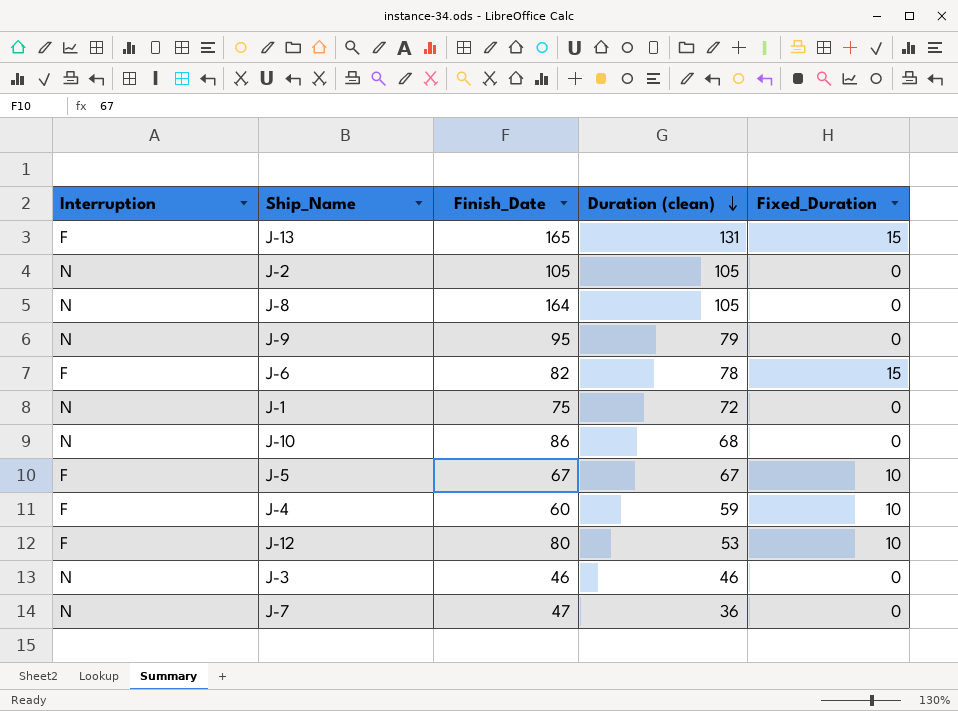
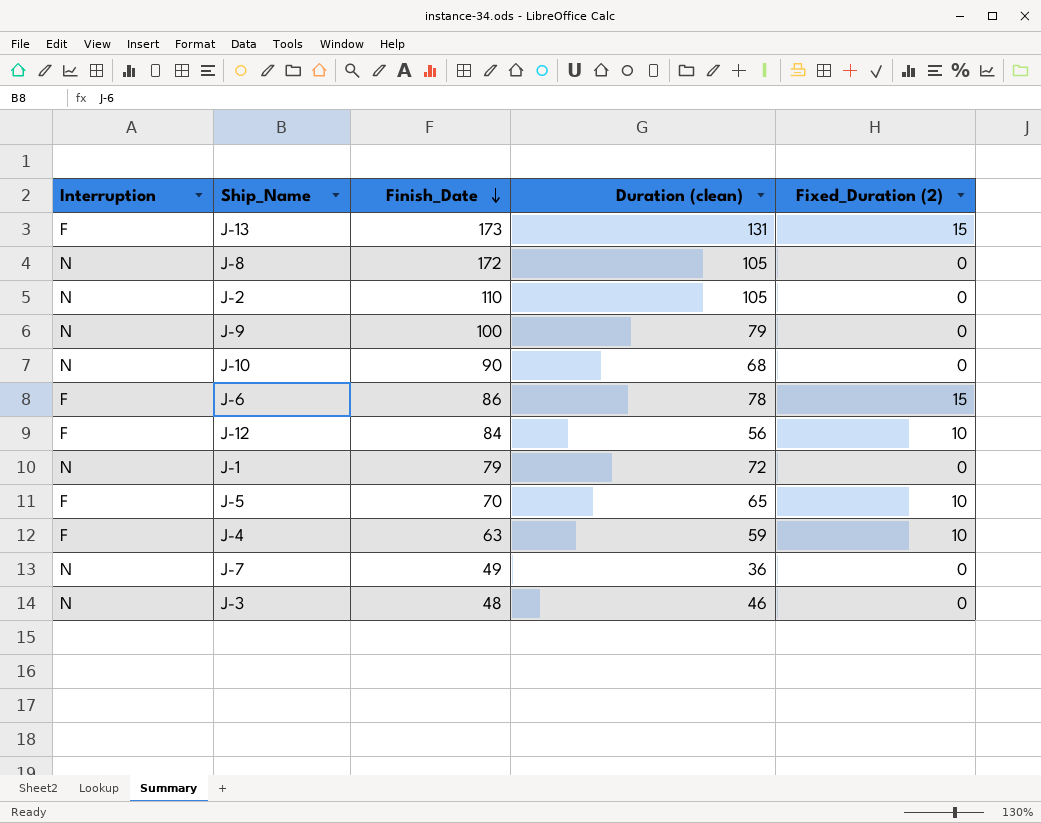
row order: Duration (clean) descending -> Finish_Date descending
column name: Fixed_Duration -> Fixed_Duration (2)
J-13 | Finish_Date: 165 -> 173
J-8 | Finish_Date: 164 -> 172
J-2 | Finish_Date: 105 -> 110
J-9 | Finish_Date: 95 -> 100
J-10 | Finish_Date: 86 -> 90
J-6 | Finish_Date: 82 -> 86
J-12 | Finish_Date: 80 -> 84
J-12 | Duration (clean): 53 -> 56
J-1 | Finish_Date: 75 -> 79
J-5 | Finish_Date: 67 -> 70
J-5 | Duration (clean): 67 -> 65
J-4 | Finish_Date: 60 -> 63
J-7 | Finish_Date: 47 -> 49
J-3 | Finish_Date: 46 -> 48

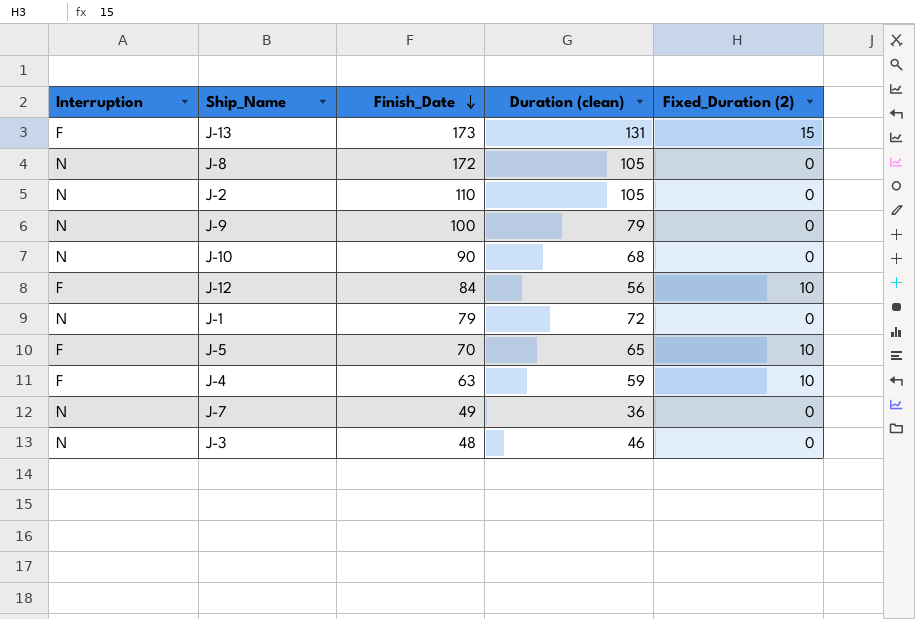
row J-6: F | 86 | 78 | 15 -> none

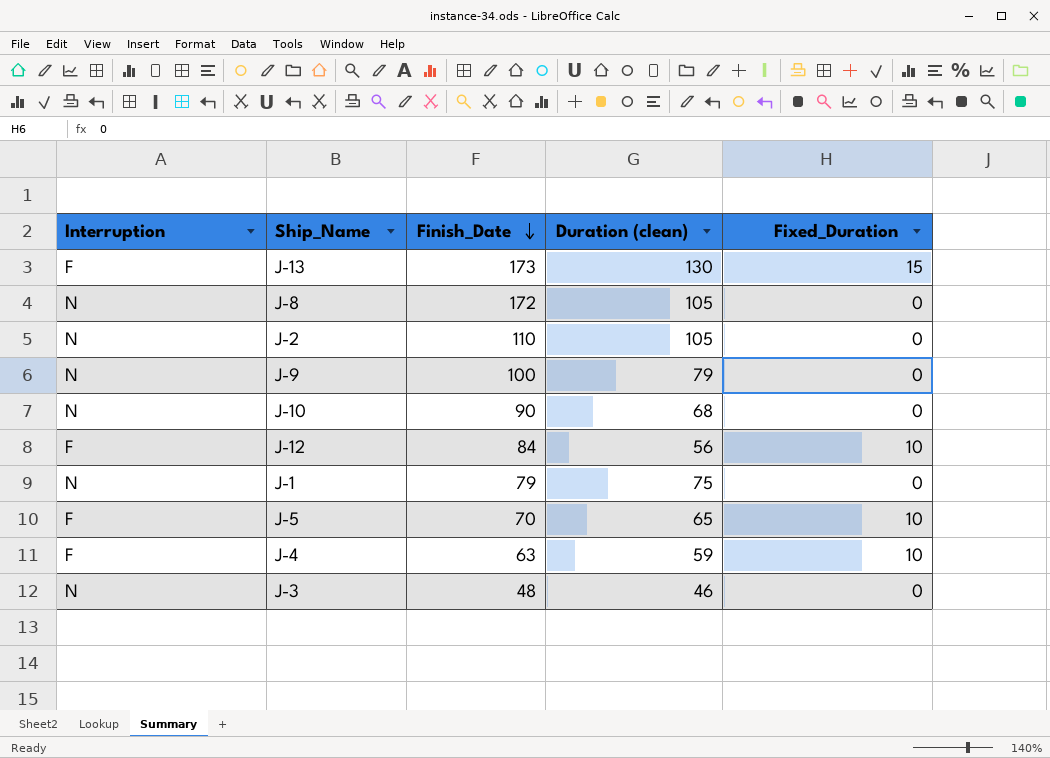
column name: Fixed_Duration (2) -> Fixed_Duration
row J-7: N | 49 | 36 | 0 -> none
J-13 | Duration (clean): 131 -> 130
J-1 | Duration (clean): 72 -> 75

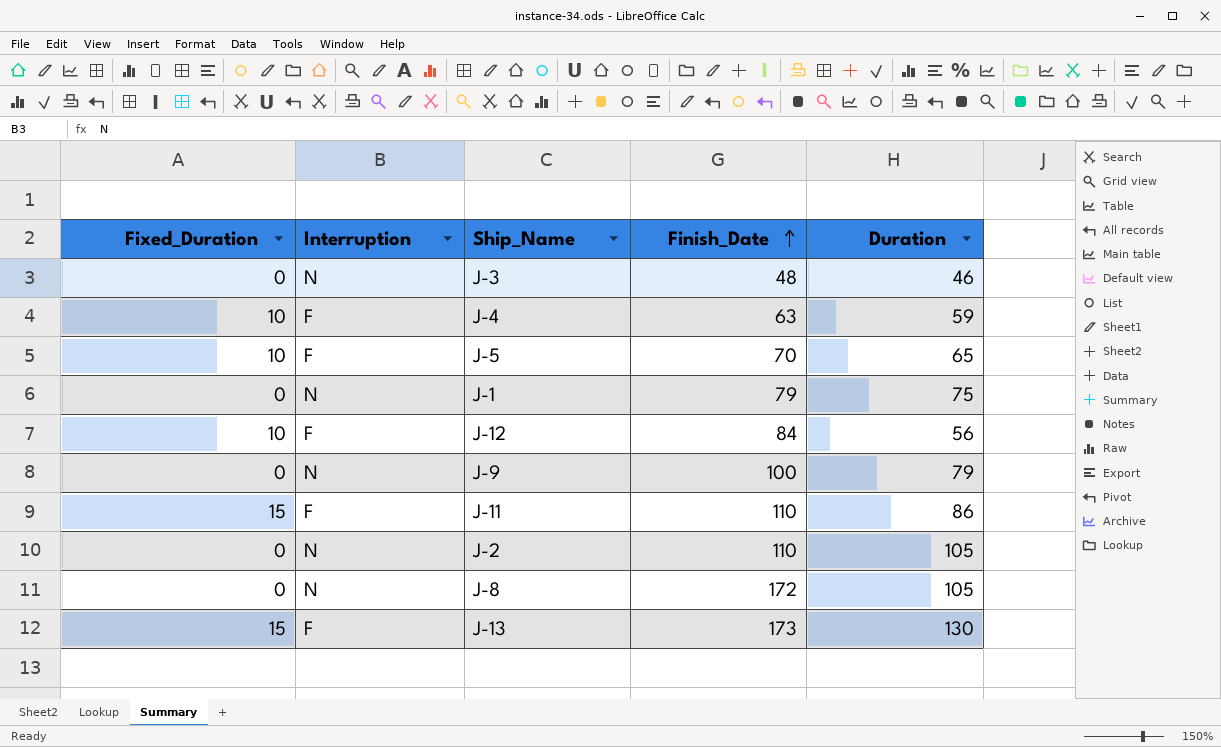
row order: Finish_Date descending -> Finish_Date ascending
column Fixed_Duration | position: 5 -> 1
column name: Duration (clean) -> Duration
row J-10: N | 90 | 68 | 0 -> none
row J-11: none -> 15 | F | 110 | 86

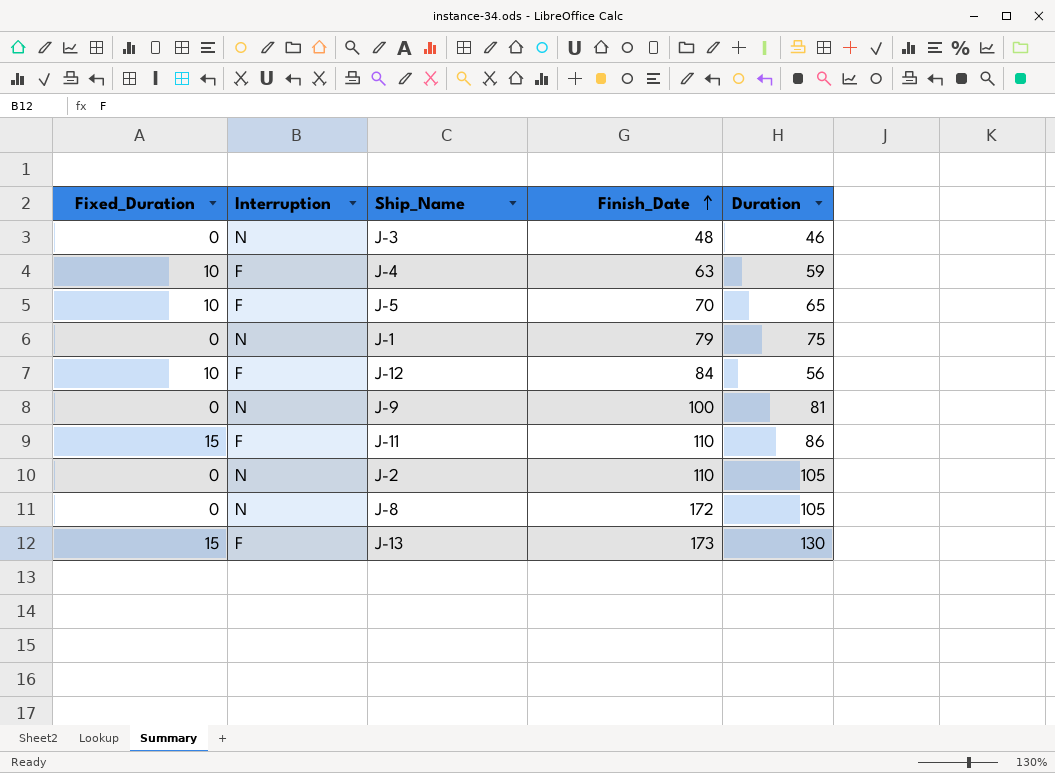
J-9 | Duration: 79 -> 81

